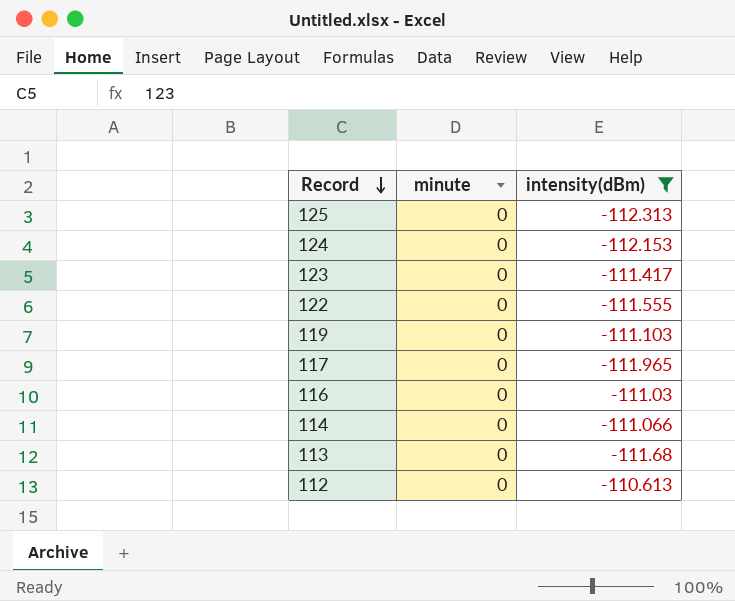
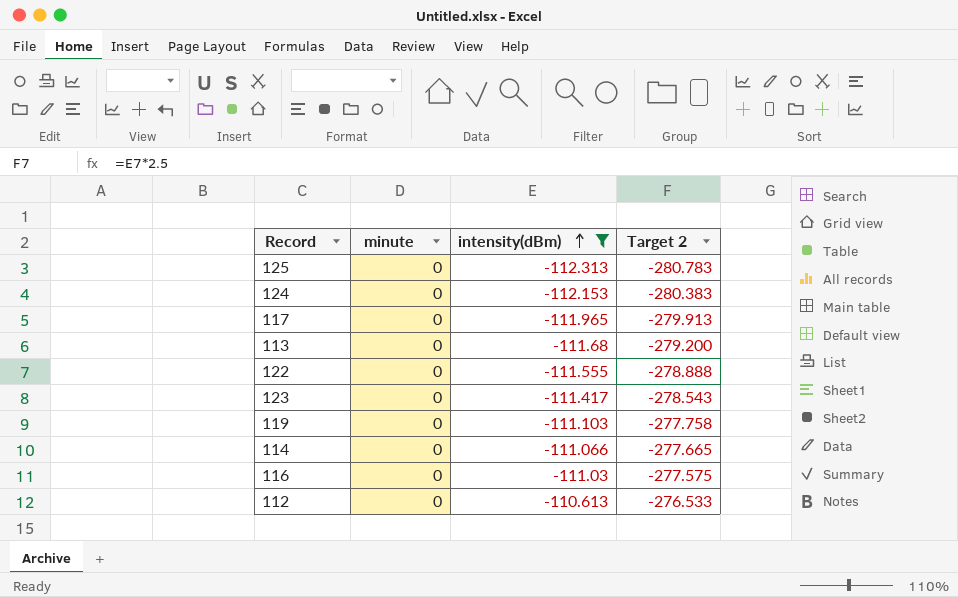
row order: Record descending -> intensity(dBm) ascending
column Target 2 | formula: none -> [intensity(dBm)] * 2.5

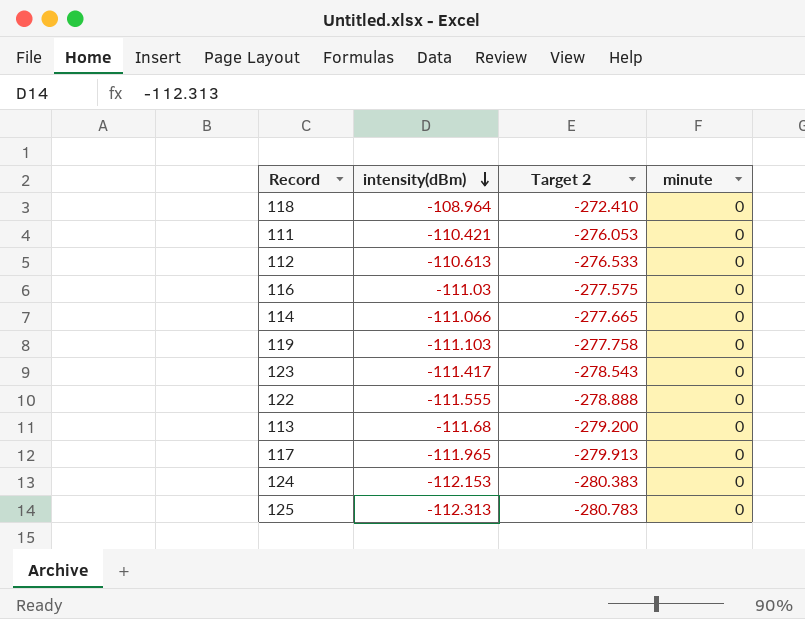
filter: intensity(dBm) <= -110.613 -> none
row order: intensity(dBm) ascending -> intensity(dBm) descending
column minute | position: 2 -> 4

